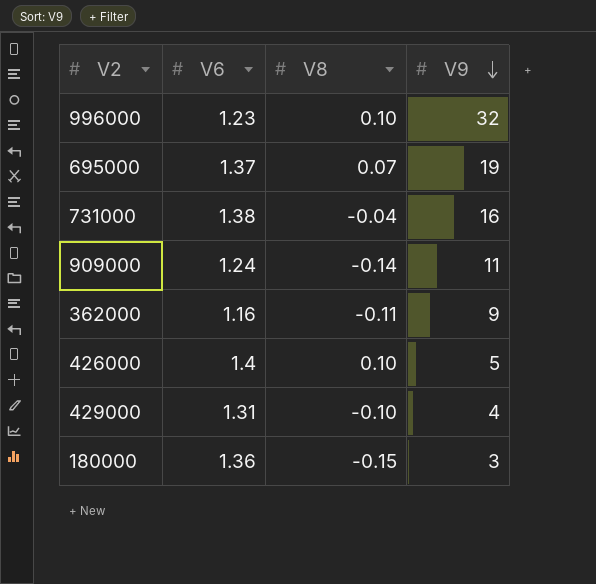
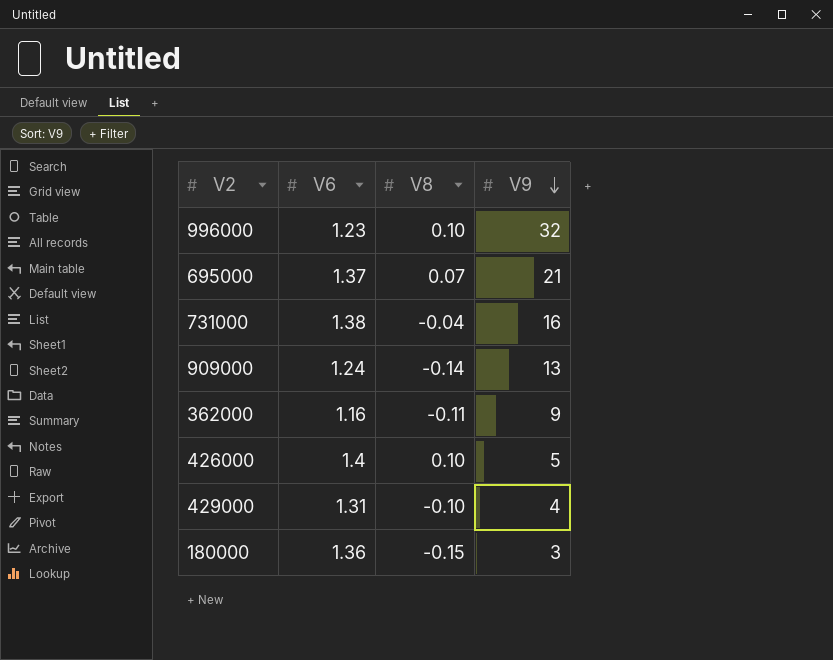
695000 | V9: 19 -> 21
909000 | V9: 11 -> 13

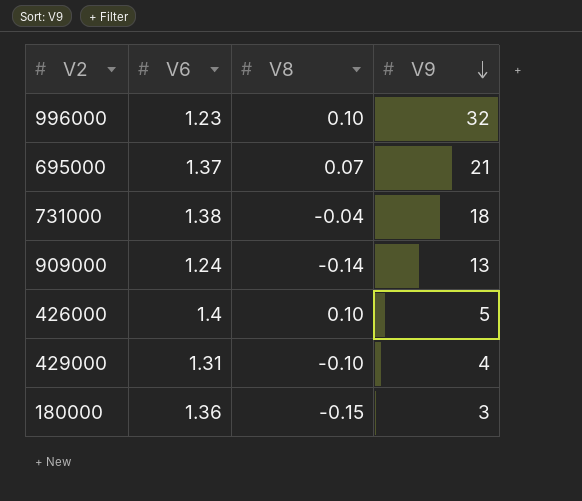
row 362000: 1.16 | -0.11 | 9 -> none
731000 | V9: 16 -> 18

